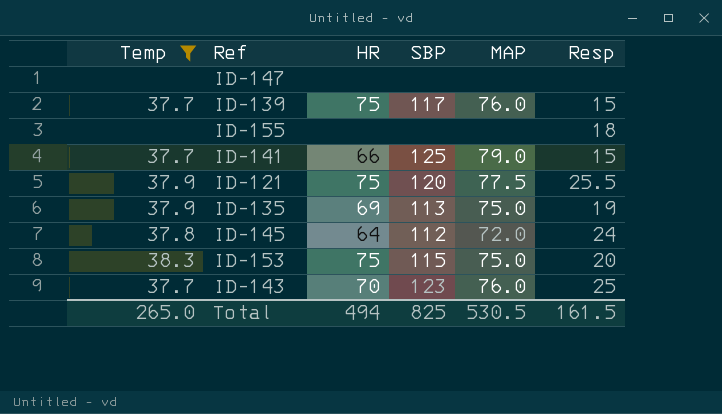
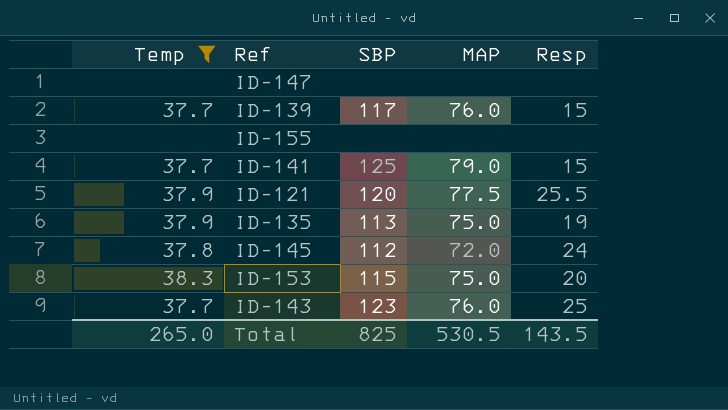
column HR | position: 3 -> none
ID-155 | Resp: 18 -> none
Total | Resp: 161.5 -> 143.5

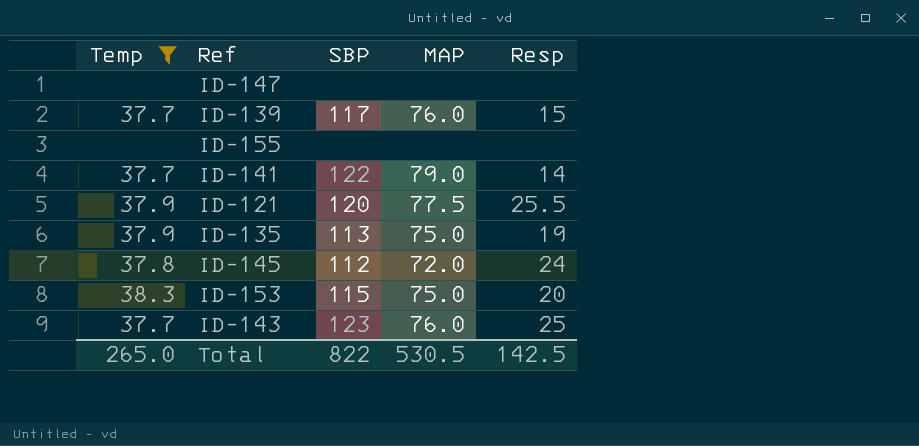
ID-141 | SBP: 125 -> 122
ID-141 | Resp: 15 -> 14
Total | SBP: 825 -> 822
Total | Resp: 143.5 -> 142.5

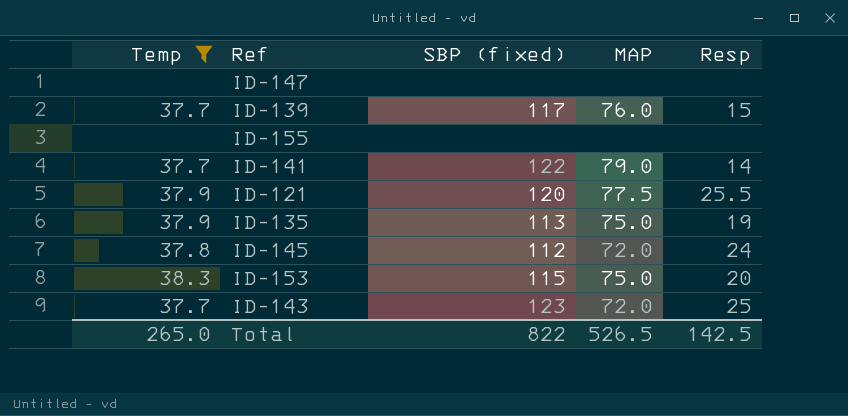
column name: SBP -> SBP (fixed)
ID-143 | MAP: 76.0 -> 72.0
Total | MAP: 530.5 -> 526.5

